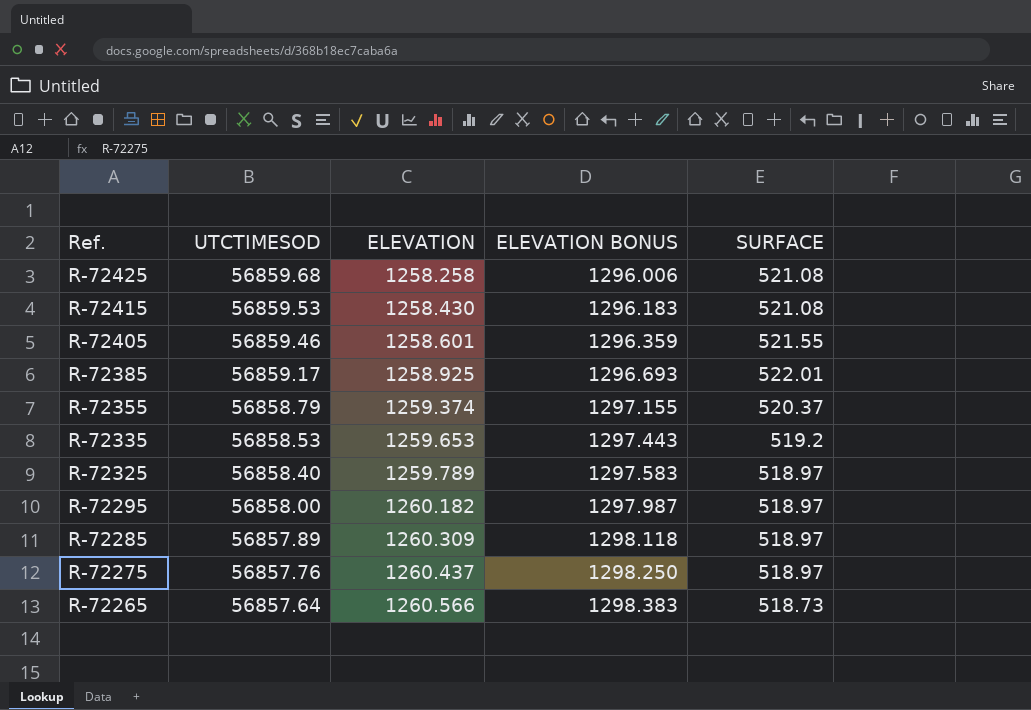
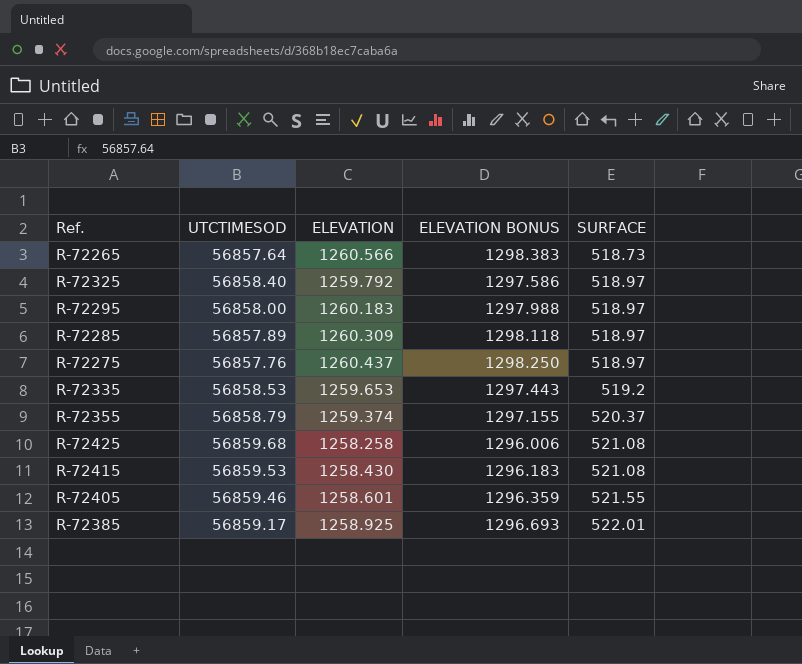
row order: Ref. descending -> SURFACE ascending
R-72325 | ELEVATION: 1259.789 -> 1259.792
R-72325 | ELEVATION BONUS: 1297.583 -> 1297.586
R-72295 | ELEVATION: 1260.182 -> 1260.183
R-72295 | ELEVATION BONUS: 1297.987 -> 1297.988

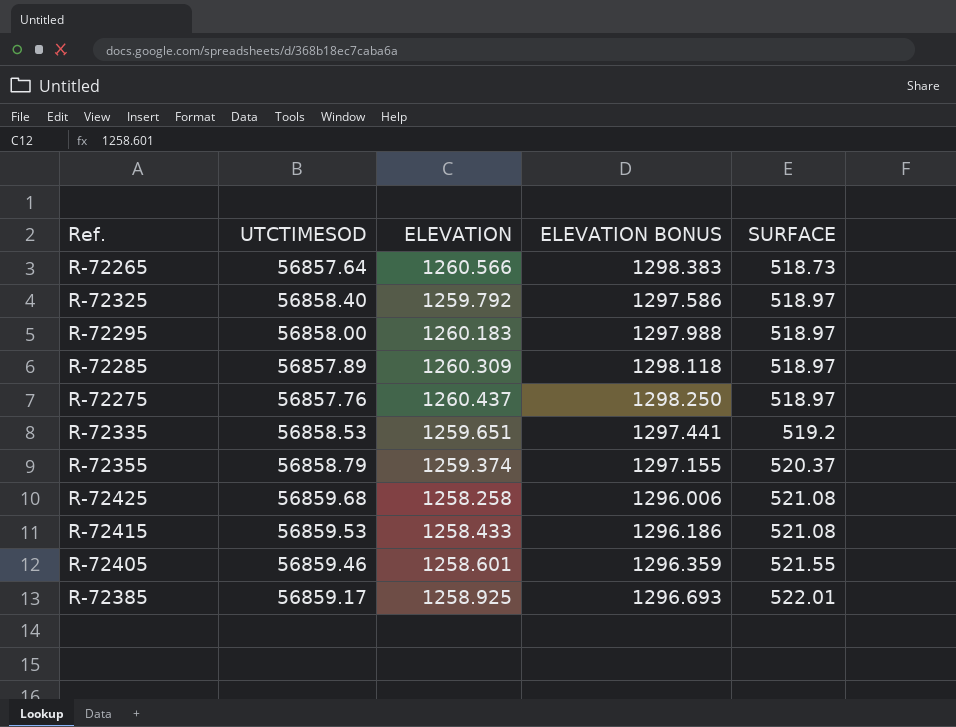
R-72335 | ELEVATION: 1259.653 -> 1259.651
R-72335 | ELEVATION BONUS: 1297.443 -> 1297.441
R-72415 | ELEVATION: 1258.430 -> 1258.433
R-72415 | ELEVATION BONUS: 1296.183 -> 1296.186

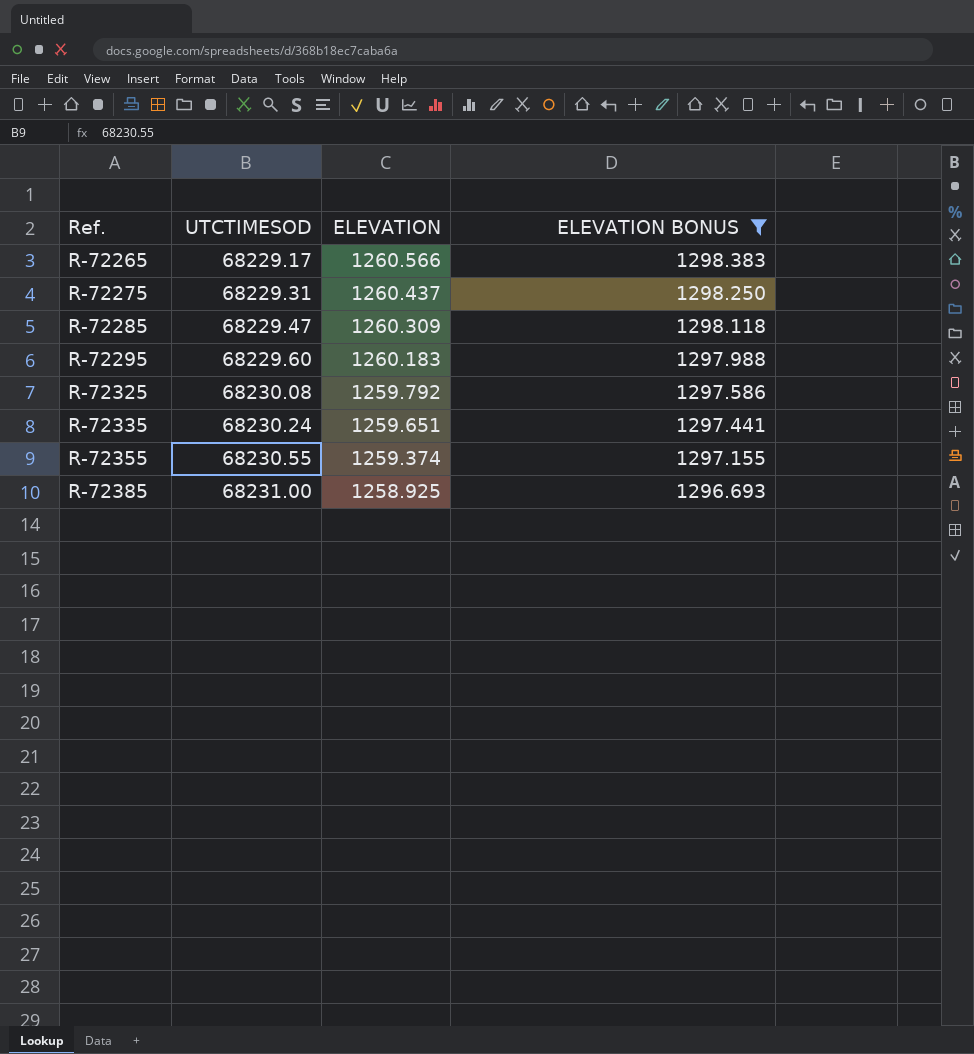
filter: none -> ELEVATION BONUS >= 1296.693
row order: SURFACE ascending -> Ref. ascending
column SURFACE | position: 5 -> none
R-72265 | UTCTIMESOD: 56857.64 -> 68229.17
R-72275 | UTCTIMESOD: 56857.76 -> 68229.31
R-72285 | UTCTIMESOD: 56857.89 -> 68229.47
R-72295 | UTCTIMESOD: 56858.00 -> 68229.60
R-72325 | UTCTIMESOD: 56858.40 -> 68230.08
R-72335 | UTCTIMESOD: 56858.53 -> 68230.24
R-72355 | UTCTIMESOD: 56858.79 -> 68230.55
R-72385 | UTCTIMESOD: 56859.17 -> 68231.00

